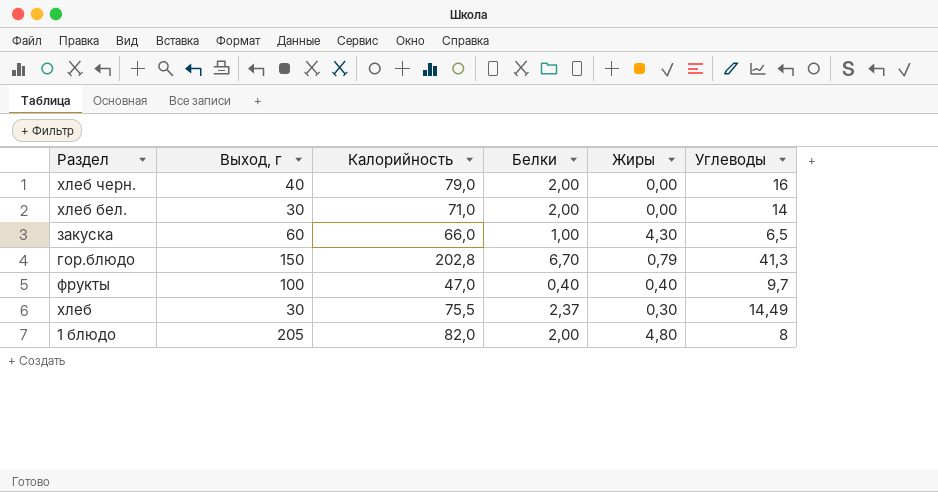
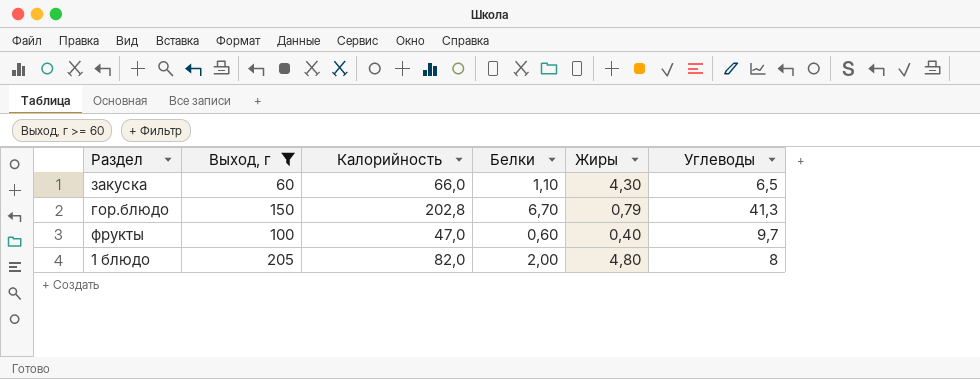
filter: none -> Выход, г >= 60
закуска | Белки: 1,00 -> 1,10
фрукты | Белки: 0,40 -> 0,60

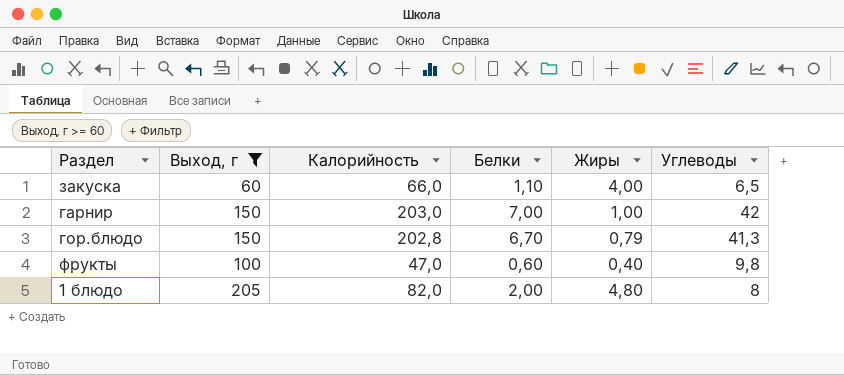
закуска | Жиры: 4,30 -> 4,00
row гарнир: none -> 150 | 203,0 | 7,00 | 1,00 | 42
фрукты | Углеводы: 9,7 -> 9,8

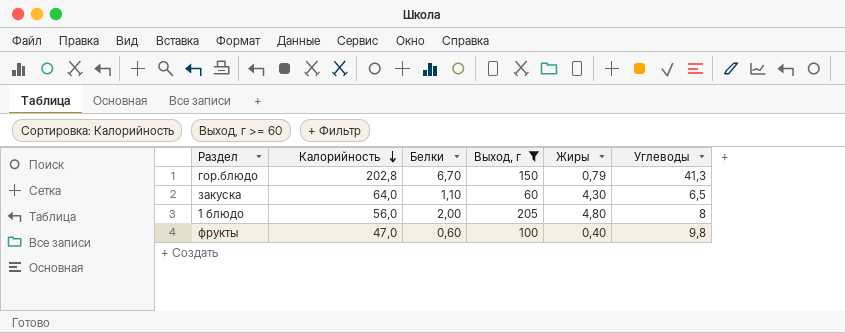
row order: none -> Калорийность descending
column Выход, г | position: 2 -> 4
row гарнир: 150 | 203,0 | 7,00 | 1,00 | 42 -> none
закуска | Калорийность: 66,0 -> 64,0
закуска | Жиры: 4,00 -> 4,30
1 блюдо | Калорийность: 82,0 -> 56,0

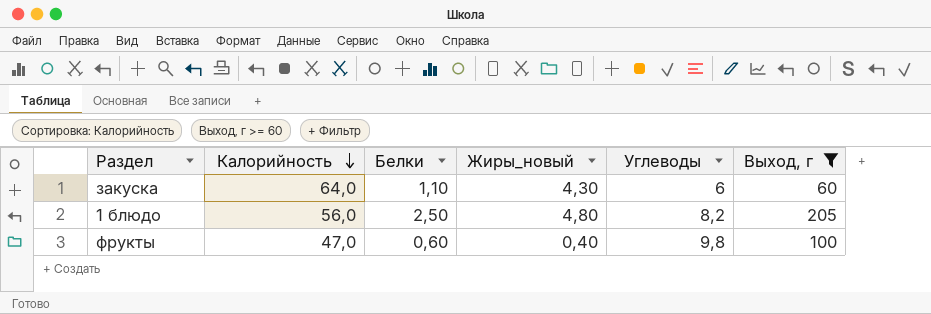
column name: Жиры -> Жиры_новый
column Выход, г | position: 4 -> 6
row гор.блюдо: 202,8 | 6,70 | 150 | 0,79 | 41,3 -> none
закуска | Углеводы: 6,5 -> 6
1 блюдо | Белки: 2,00 -> 2,50
1 блюдо | Углеводы: 8 -> 8,2

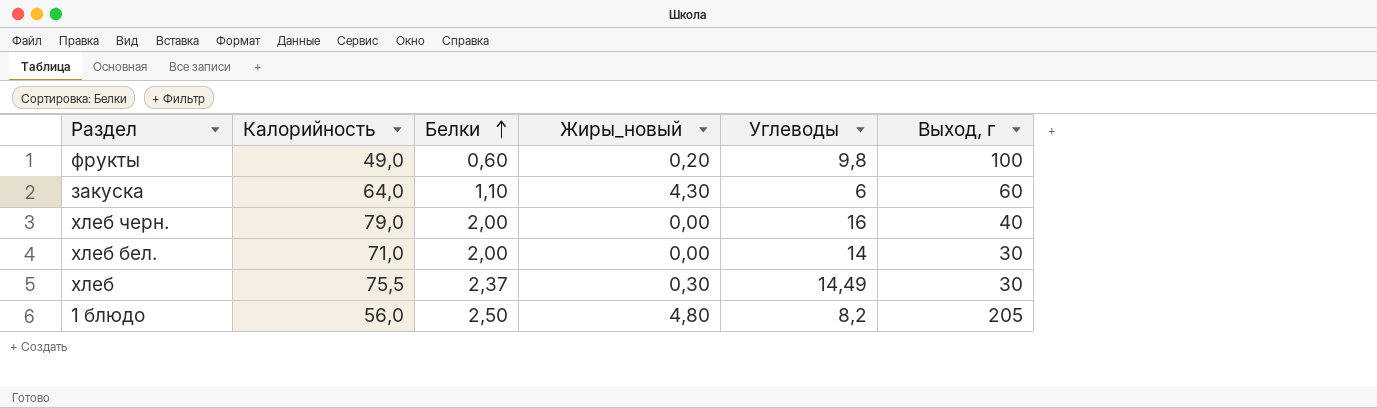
filter: Выход, г >= 60 -> none
row order: Калорийность descending -> Белки ascending
фрукты | Калорийность: 47,0 -> 49,0
фрукты | Жиры_новый: 0,40 -> 0,20

